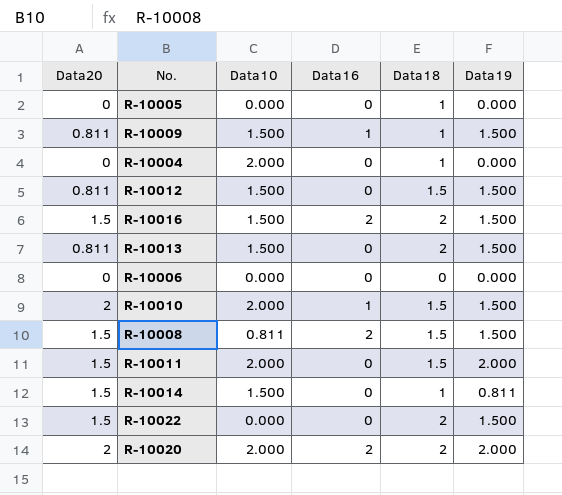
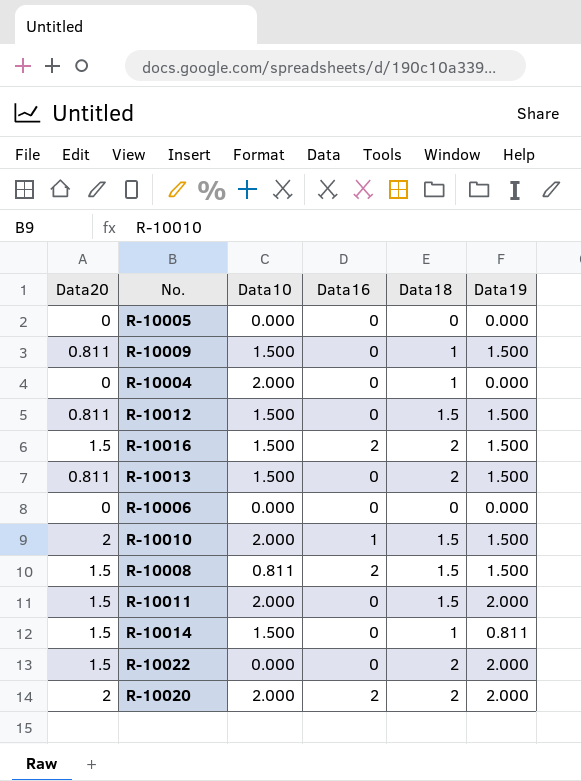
R-10005 | Data18: 1 -> 0
R-10009 | Data16: 1 -> 0
R-10022 | Data19: 1.500 -> 2.000

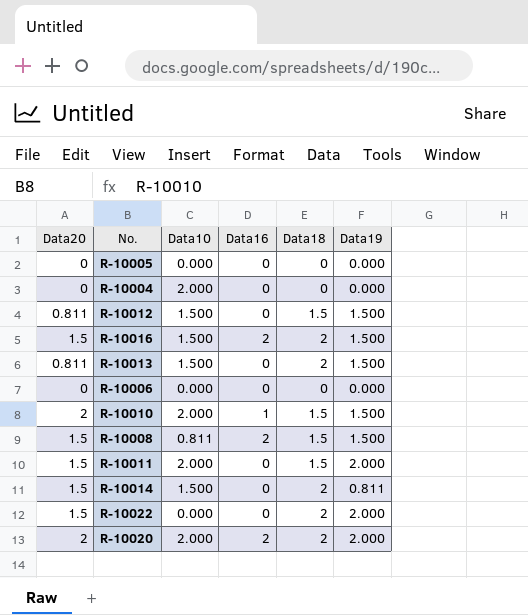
row R-10009: 0.811 | 1.500 | 0 | 1 | 1.500 -> none
R-10004 | Data18: 1 -> 0
R-10014 | Data18: 1 -> 2

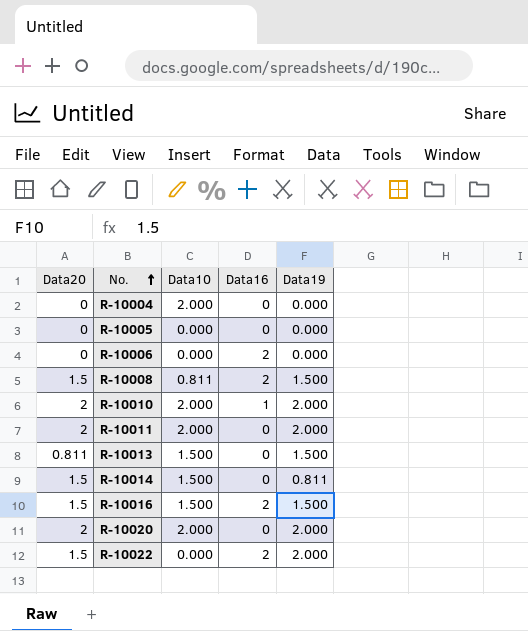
row order: none -> No. ascending
column Data18 | position: 5 -> none
row R-10012: 0.811 | 1.500 | 0 | 1.5 | 1.500 -> none
R-10006 | Data16: 0 -> 2
R-10010 | Data19: 1.500 -> 2.000
R-10011 | Data20: 1.5 -> 2
R-10020 | Data16: 2 -> 0
R-10022 | Data16: 0 -> 2

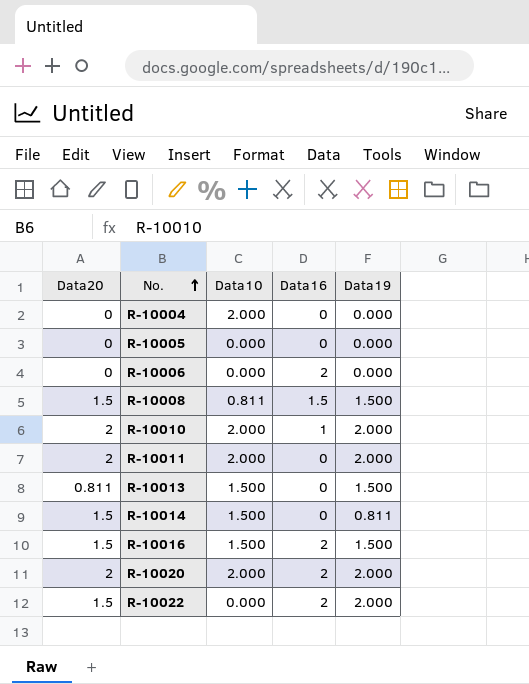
R-10008 | Data16: 2 -> 1.5
R-10020 | Data16: 0 -> 2

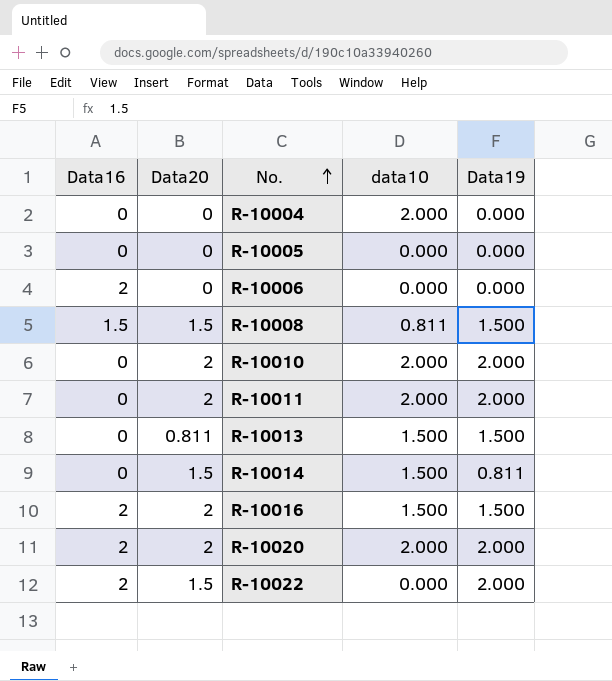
column Data16 | position: 4 -> 1
column name: Data10 -> data10
R-10010 | Data16: 1 -> 0
R-10016 | Data20: 1.5 -> 2

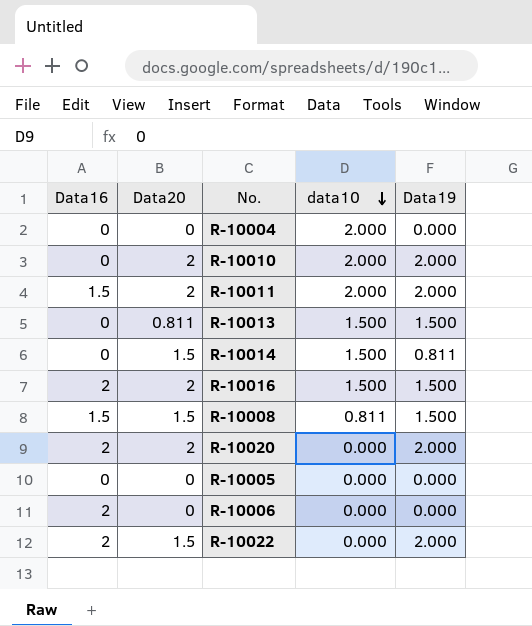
row order: No. ascending -> data10 descending
R-10011 | Data16: 0 -> 1.5
R-10020 | data10: 2.000 -> 0.000

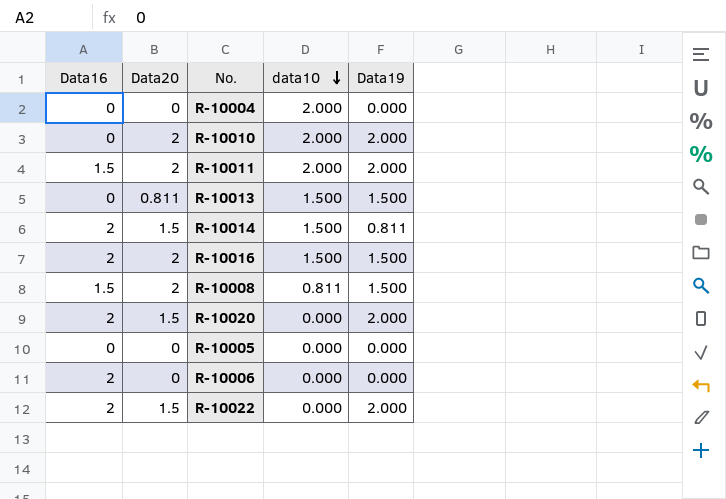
R-10014 | Data16: 0 -> 2
R-10008 | Data20: 1.5 -> 2
R-10020 | Data20: 2 -> 1.5

